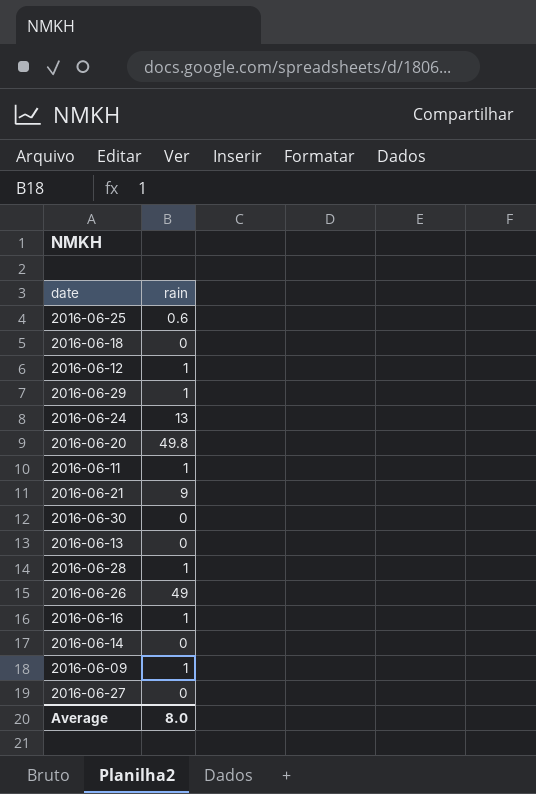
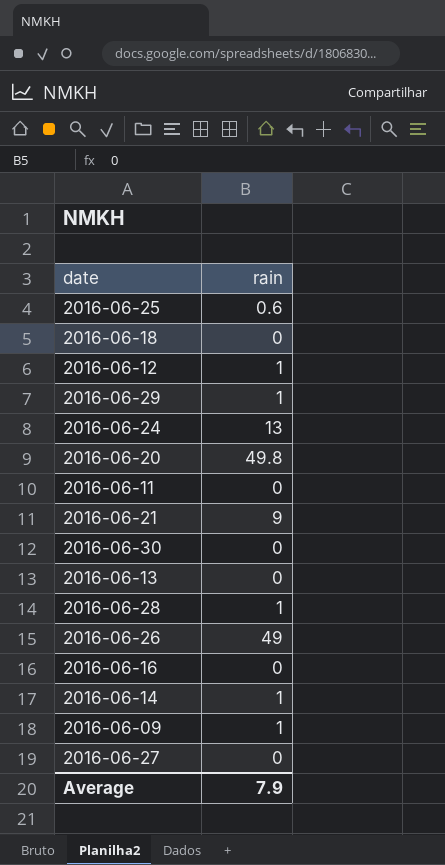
2016-06-11 | rain: 1 -> 0
2016-06-16 | rain: 1 -> 0
2016-06-14 | rain: 0 -> 1
Average | rain: 8.0 -> 7.9

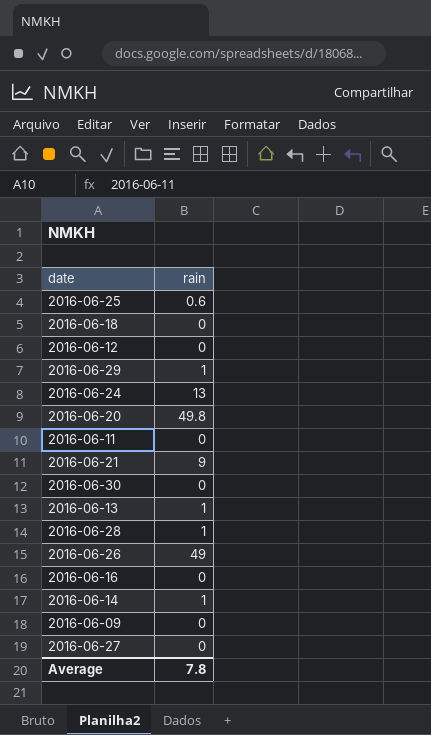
2016-06-12 | rain: 1 -> 0
2016-06-13 | rain: 0 -> 1
2016-06-09 | rain: 1 -> 0
Average | rain: 7.9 -> 7.8

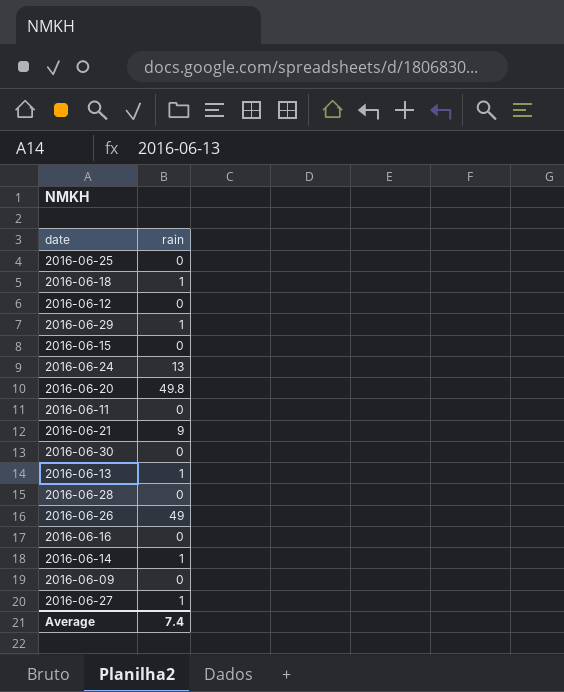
2016-06-25 | rain: 0.6 -> 0
2016-06-18 | rain: 0 -> 1
row 2016-06-15: none -> 0
2016-06-28 | rain: 1 -> 0
2016-06-27 | rain: 0 -> 1
Average | rain: 7.8 -> 7.4

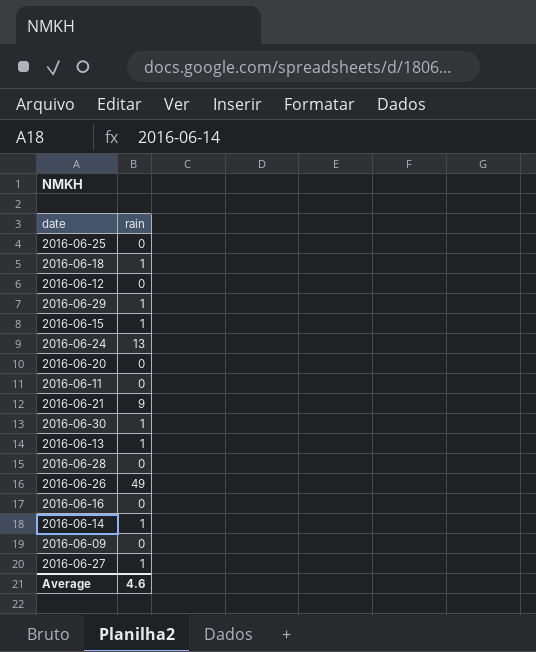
2016-06-15 | rain: 0 -> 1
2016-06-20 | rain: 49.8 -> 0
2016-06-30 | rain: 0 -> 1
Average | rain: 7.4 -> 4.6

